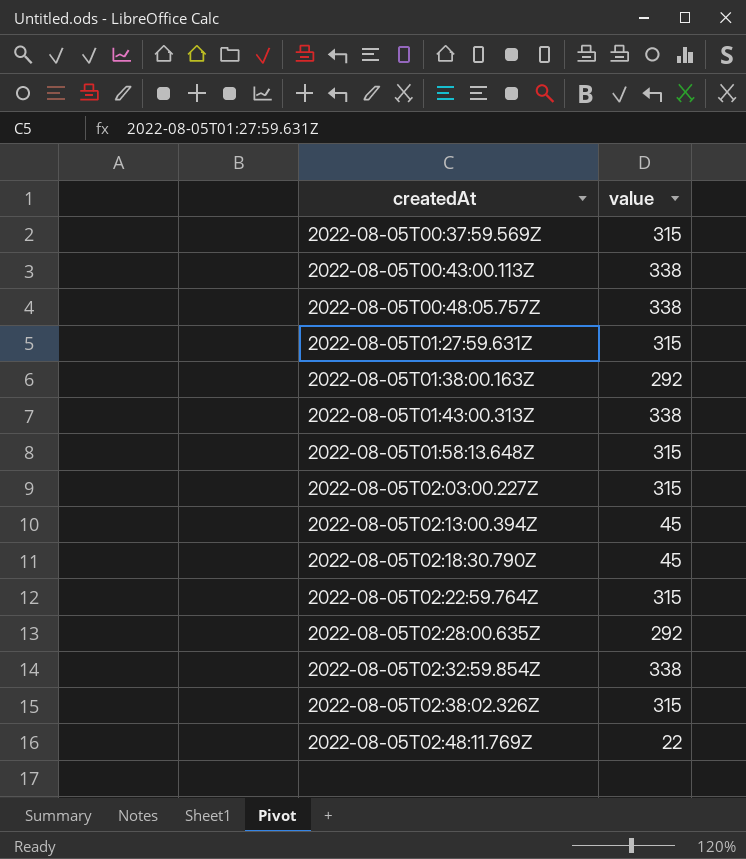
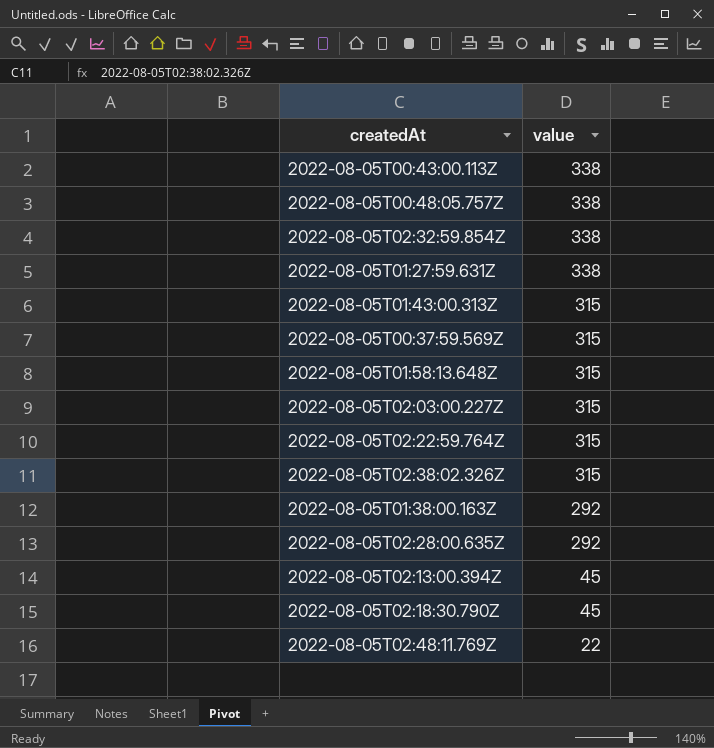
row order: createdAt ascending -> value descending
2022-08-05T01:27:59.631Z | value: 315 -> 338
2022-08-05T01:43:00.313Z | value: 338 -> 315

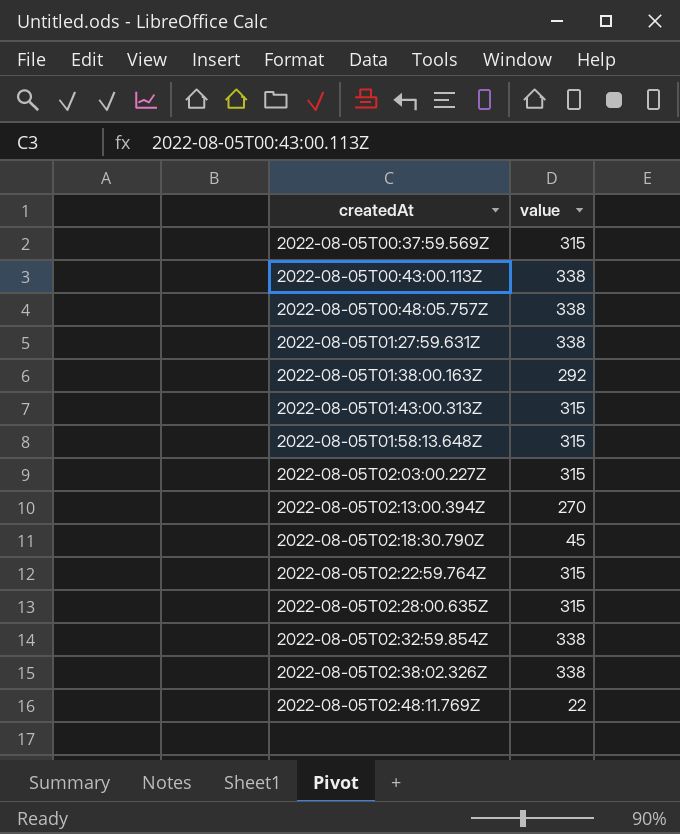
row order: value descending -> createdAt ascending
2022-08-05T02:13:00.394Z | value: 45 -> 270
2022-08-05T02:28:00.635Z | value: 292 -> 315
2022-08-05T02:38:02.326Z | value: 315 -> 338

